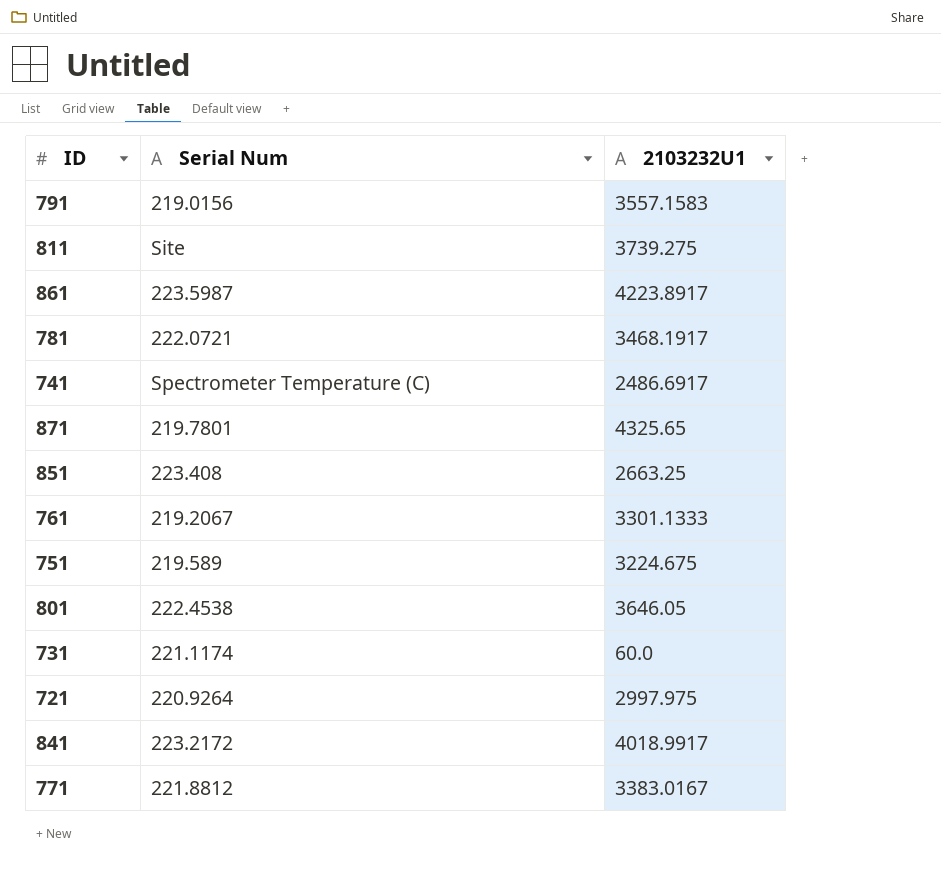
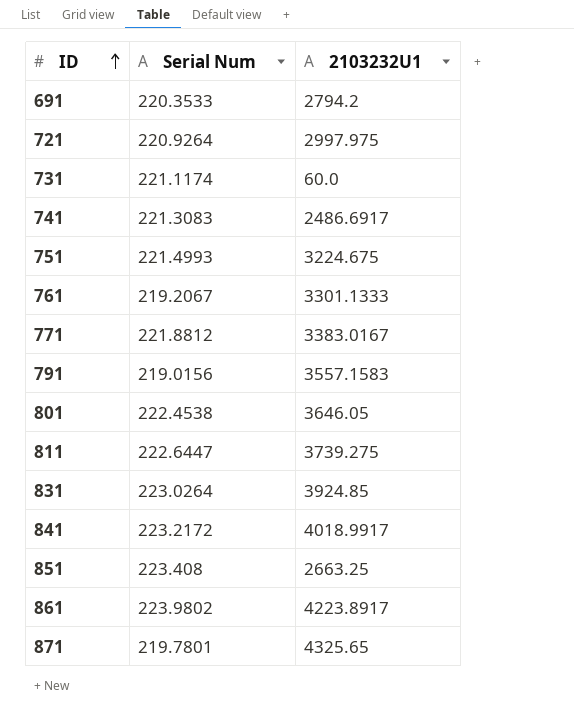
row order: none -> ID ascending
row 781: 222.0721 | 3468.1917 -> none
row 691: none -> 220.3533 | 2794.2
741 | Serial Num: Spectrometer Temperature (C) -> 221.3083
751 | Serial Num: 219.589 -> 221.4993
811 | Serial Num: Site -> 222.6447
row 831: none -> 223.0264 | 3924.85
861 | Serial Num: 223.5987 -> 223.9802

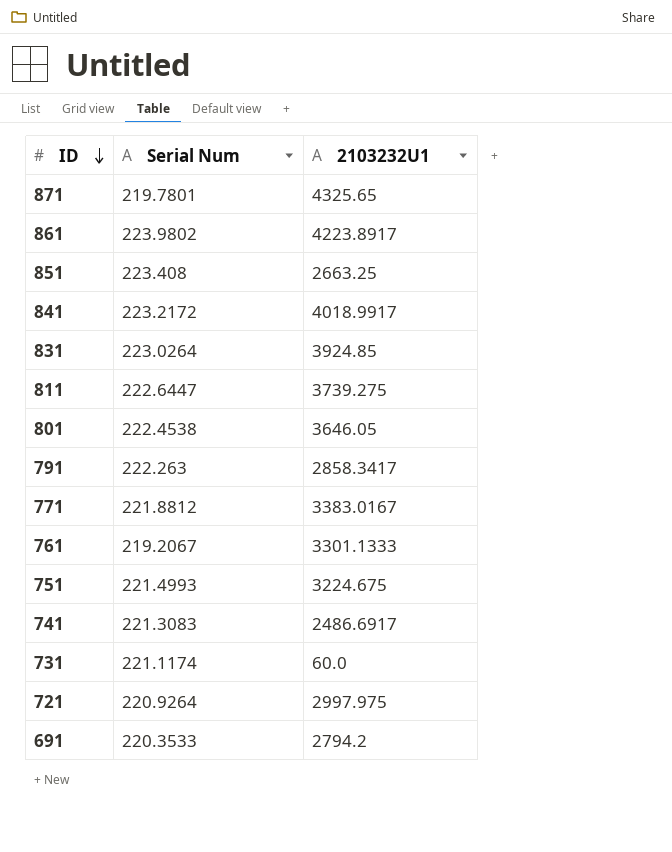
row order: ID ascending -> ID descending
791 | Serial Num: 219.0156 -> 222.263
791 | 2103232U1: 3557.1583 -> 2858.3417

